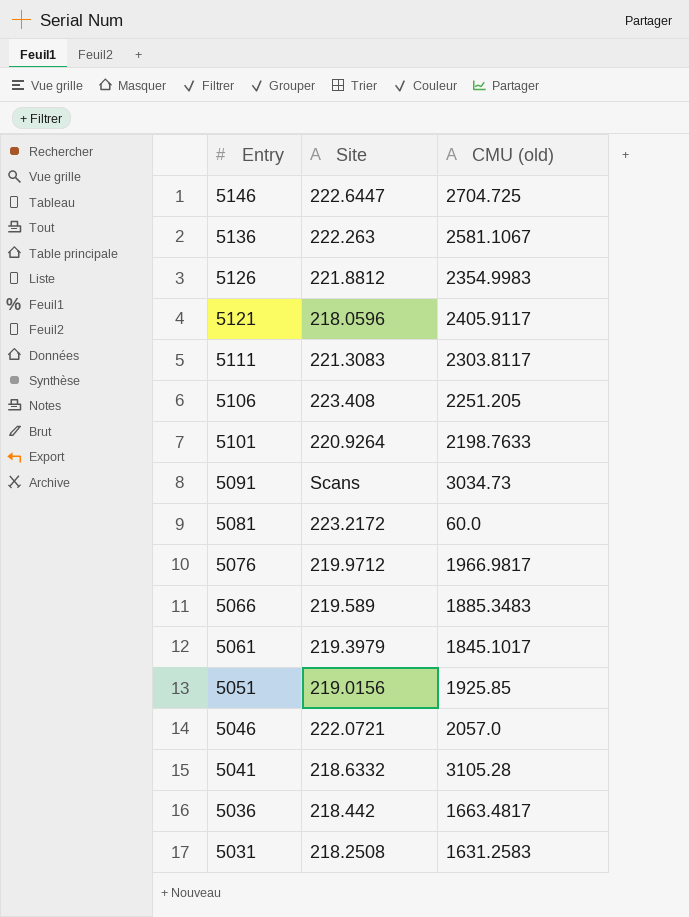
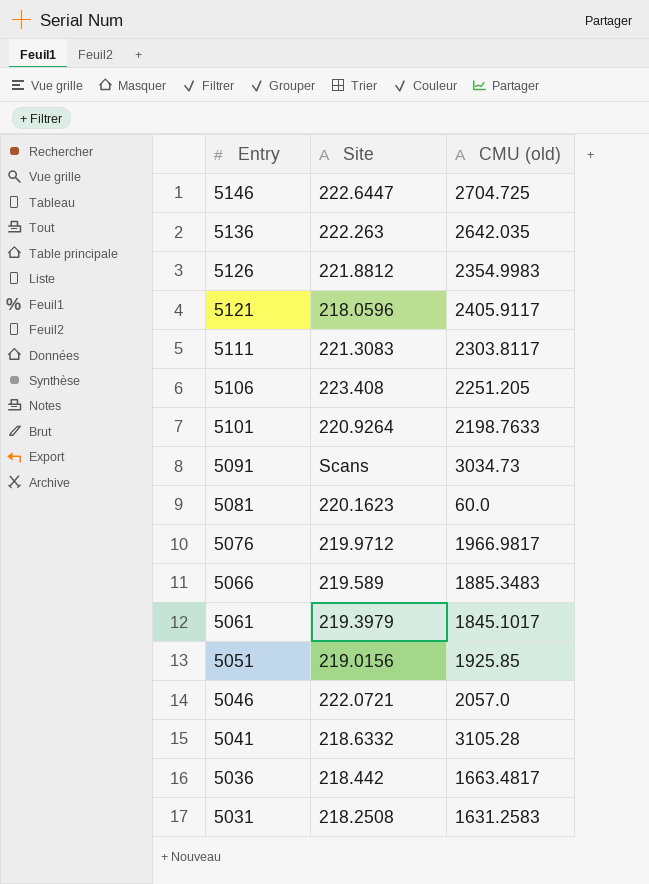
5136 | CMU (old): 2581.1067 -> 2642.035
5081 | Site: 223.2172 -> 220.1623

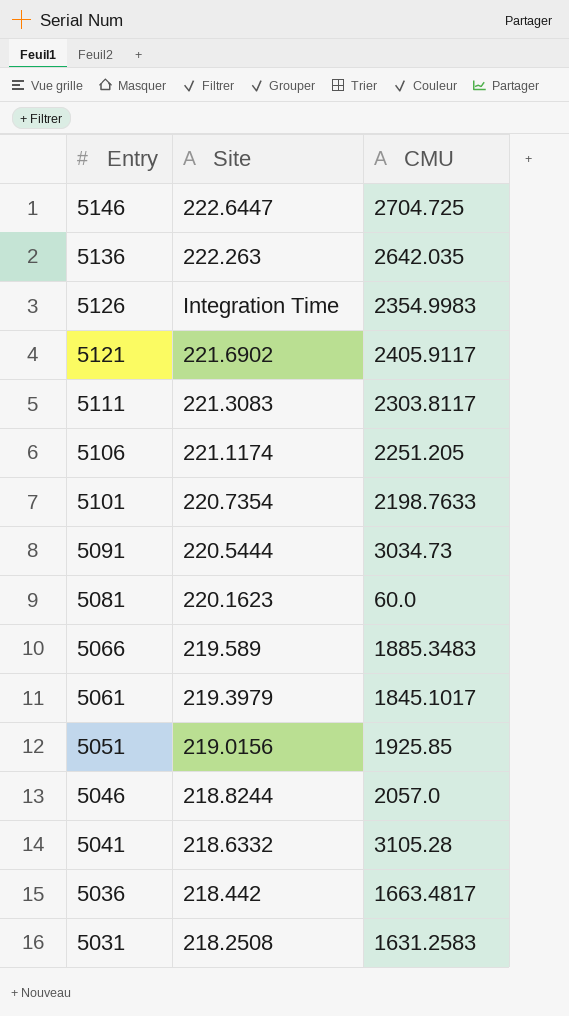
column name: CMU (old) -> CMU
row 5076: 219.9712 | 1966.9817 -> none
5126 | Site: 221.8812 -> Integration Time
5121 | Site: 218.0596 -> 221.6902
5106 | Site: 223.408 -> 221.1174
5101 | Site: 220.9264 -> 220.7354
5091 | Site: Scans -> 220.5444
5046 | Site: 222.0721 -> 218.8244

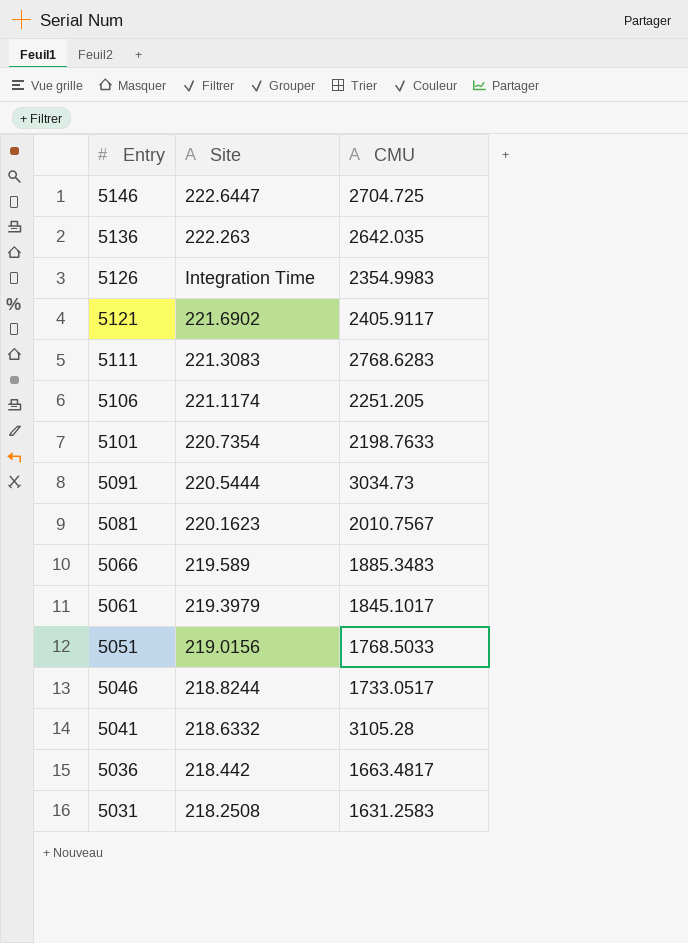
5111 | CMU: 2303.8117 -> 2768.6283
5081 | CMU: 60.0 -> 2010.7567
5051 | CMU: 1925.85 -> 1768.5033
5046 | CMU: 2057.0 -> 1733.0517

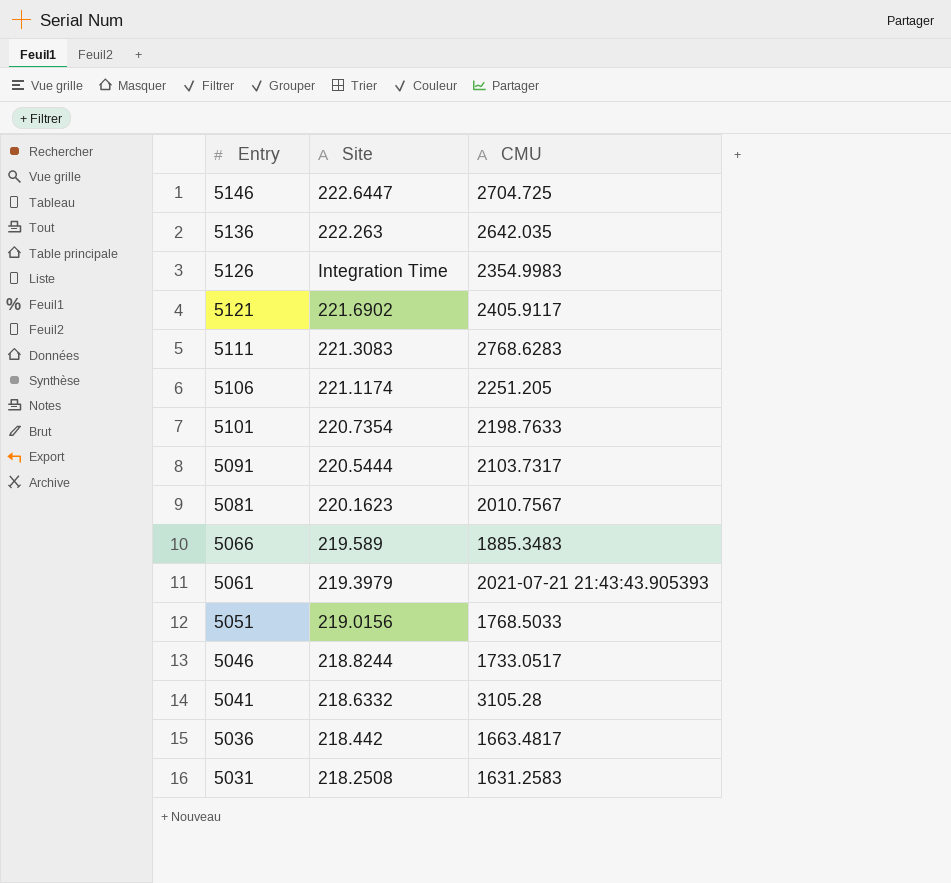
5091 | CMU: 3034.73 -> 2103.7317
5061 | CMU: 1845.1017 -> 2021-07-21 21:43:43.905393

